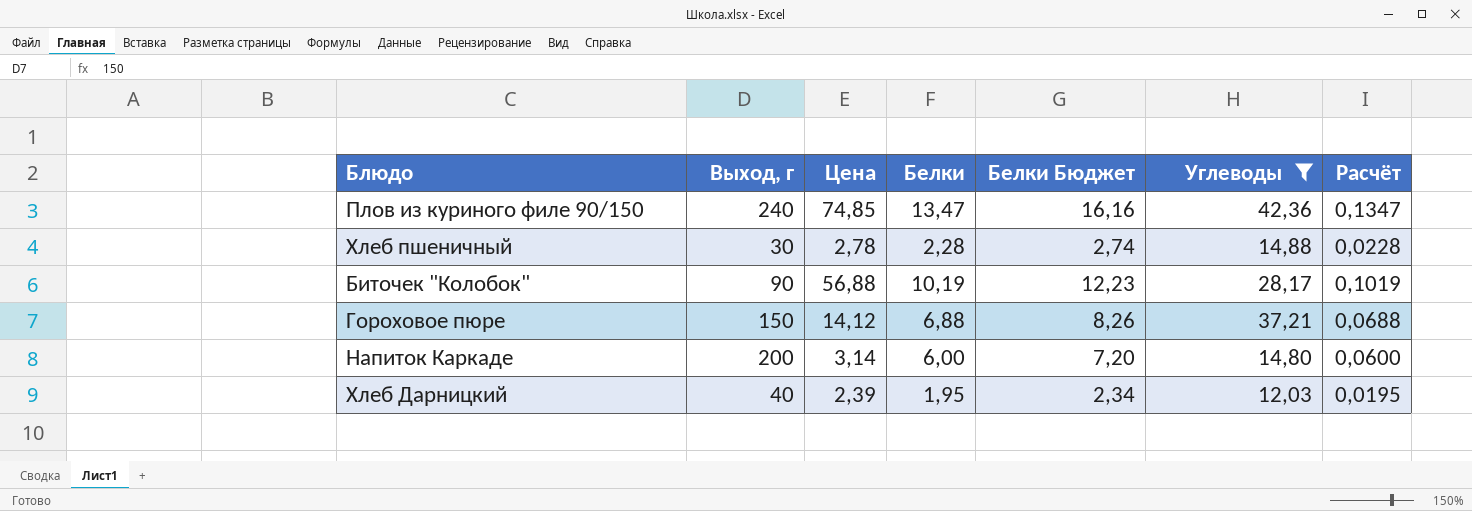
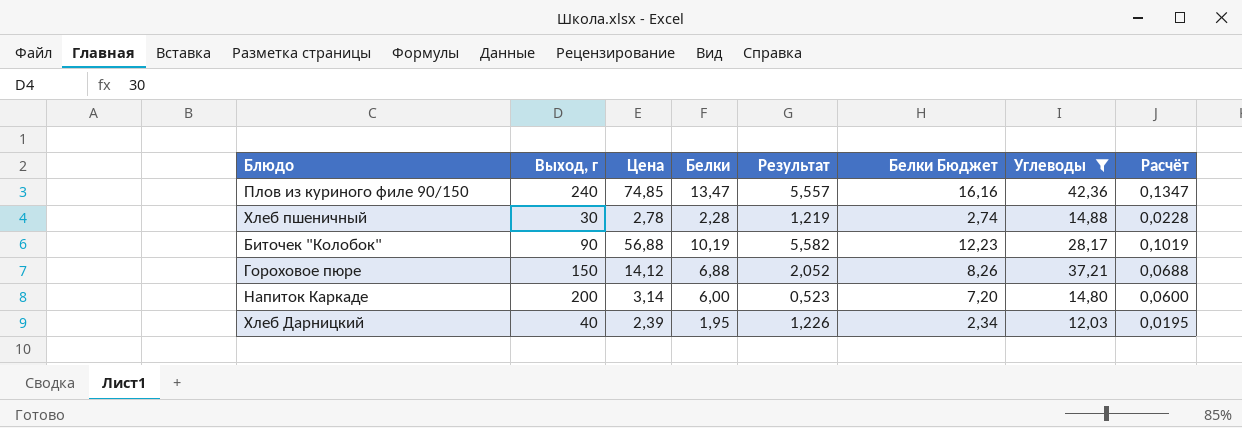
column Результат | formula: none -> [Цена] / [Белки]

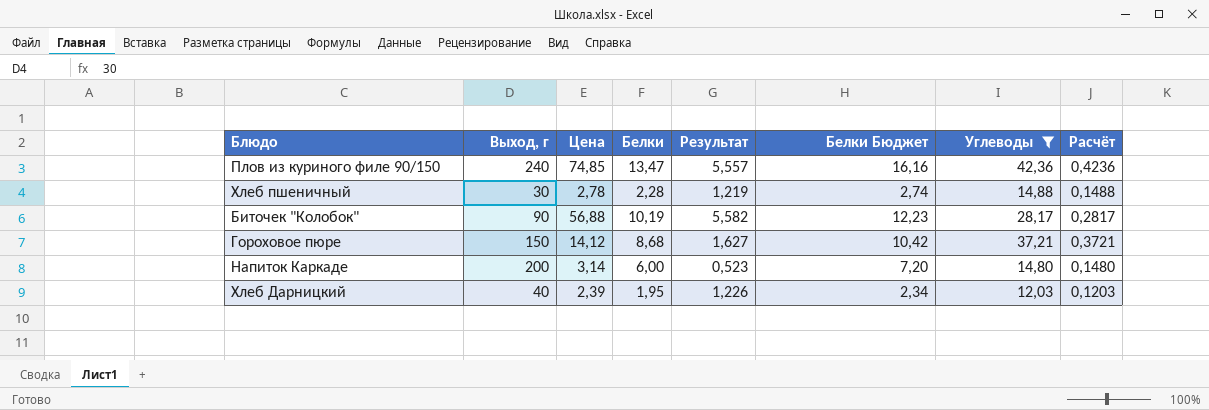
column Расчёт | formula: [Белки] * 0,01 -> [Углеводы] * 0,01
Гороховое пюре | Белки: 6,88 -> 8,68
Гороховое пюре | Результат: 2,052 -> 1,627
Гороховое пюре | Белки Бюджет: 8,26 -> 10,42

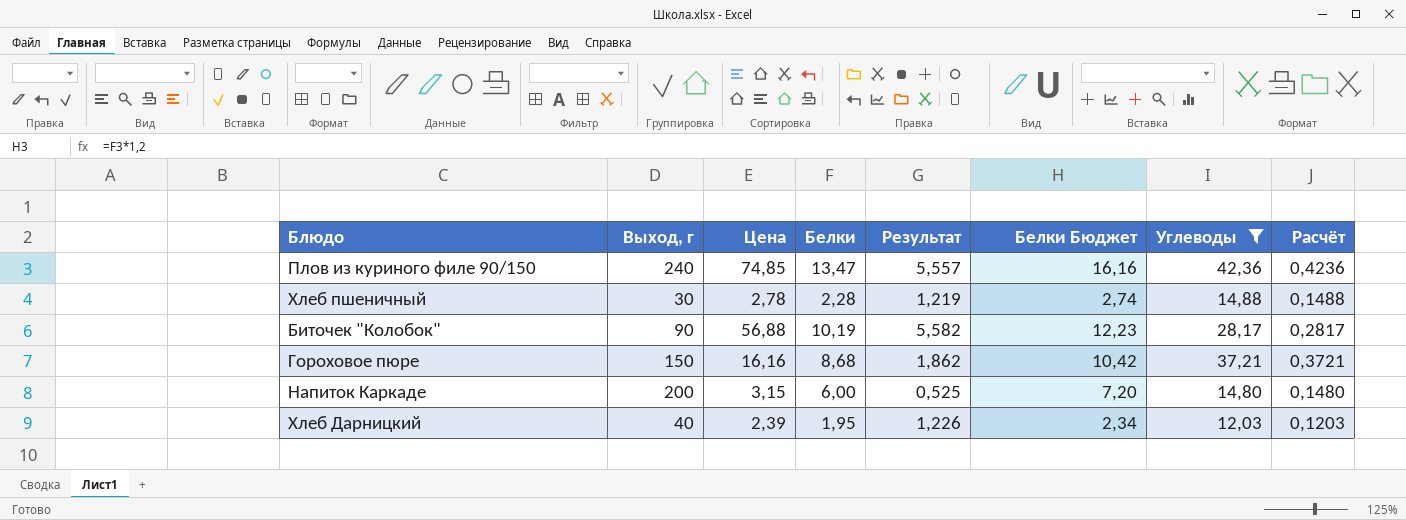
Гороховое пюре | Цена: 14,12 -> 16,16
Гороховое пюре | Результат: 1,627 -> 1,862
Напиток Каркаде | Цена: 3,14 -> 3,15
Напиток Каркаде | Результат: 0,523 -> 0,525

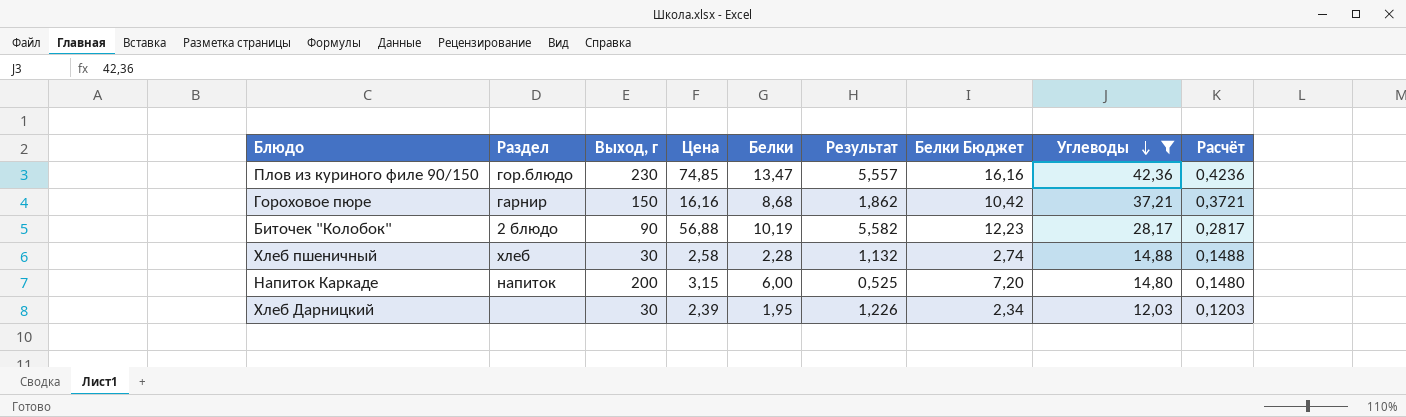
row order: none -> Углеводы descending
column Раздел | position: none -> 2
Плов из куриного филе 90/150 | Выход, г: 240 -> 230
Хлеб пшеничный | Цена: 2,78 -> 2,58
Хлеб пшеничный | Результат: 1,219 -> 1,132
Хлеб Дарницкий | Выход, г: 40 -> 30

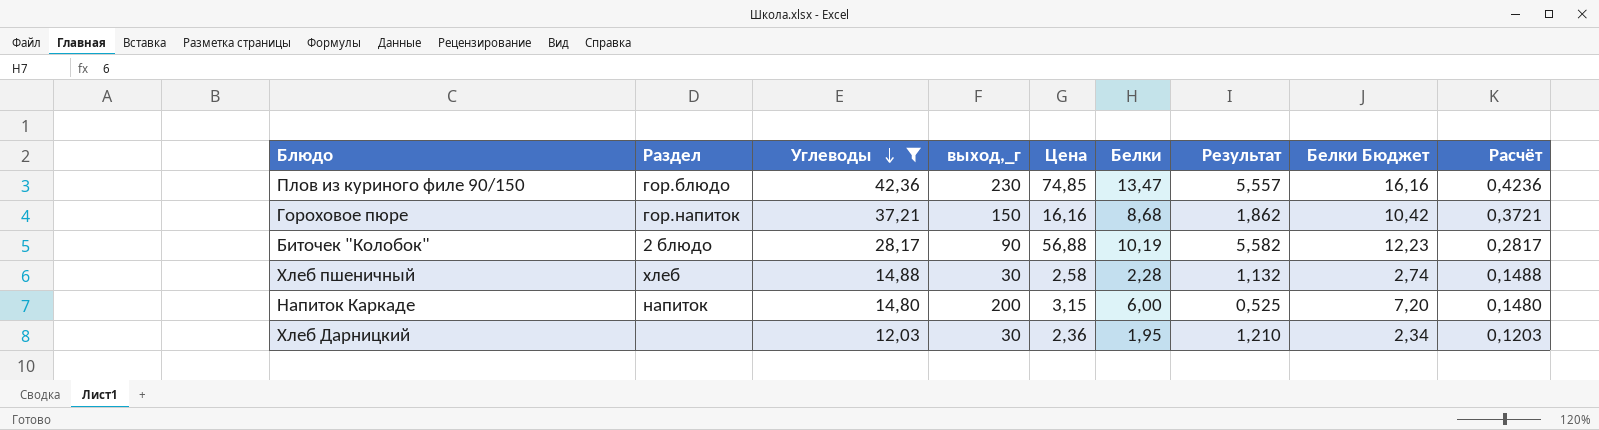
column Углеводы | position: 8 -> 3
column name: Выход, г -> выход,_г
Гороховое пюре | Раздел: гарнир -> гор.напиток
Хлеб Дарницкий | Цена: 2,39 -> 2,36
Хлеб Дарницкий | Результат: 1,226 -> 1,210

